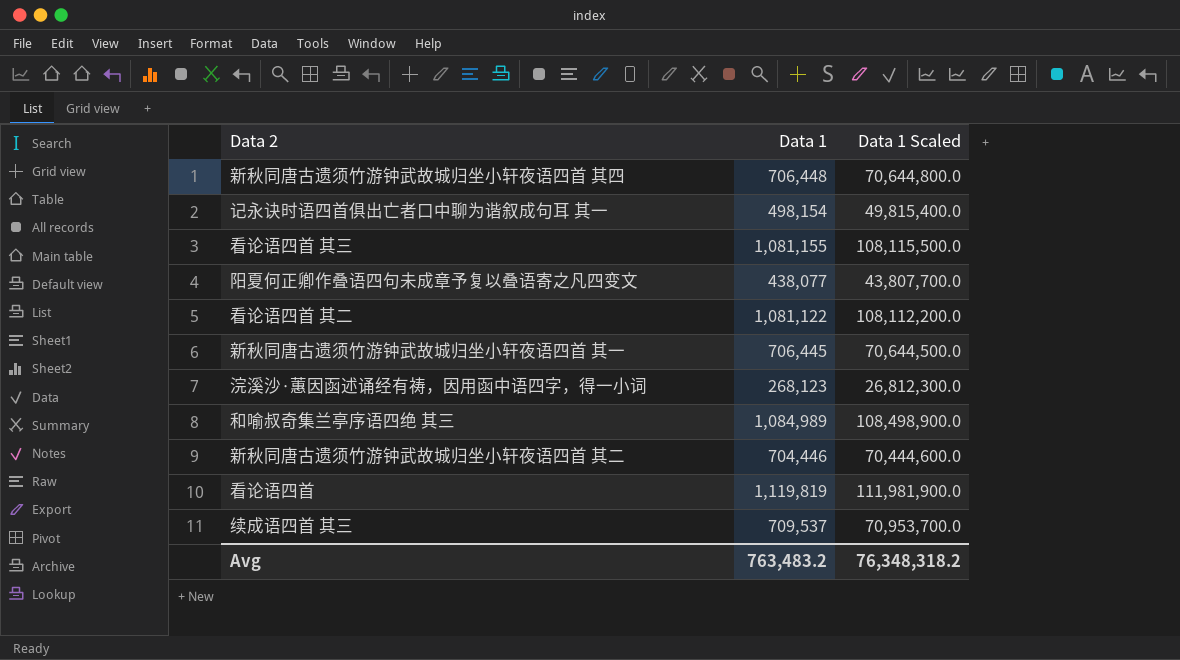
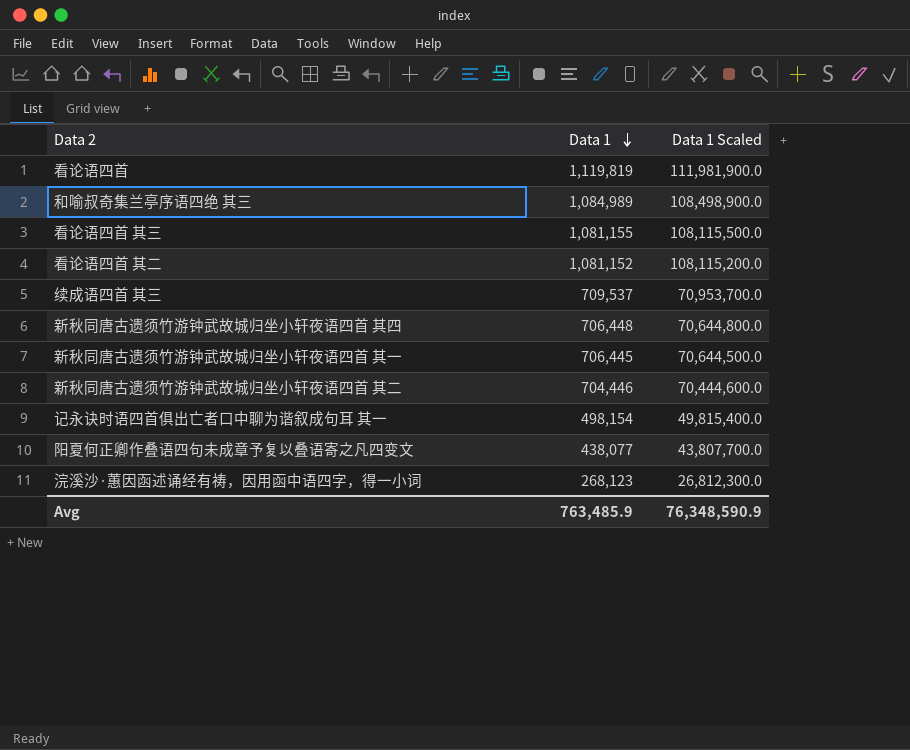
row order: none -> Data 1 descending
看论语四首 其二 | Data 1: 1,081,122 -> 1,081,152
看论语四首 其二 | Data 1 Scaled: 108,112,200.0 -> 108,115,200.0
Avg | Data 1: 763,483.2 -> 763,485.9
Avg | Data 1 Scaled: 76,348,318.2 -> 76,348,590.9

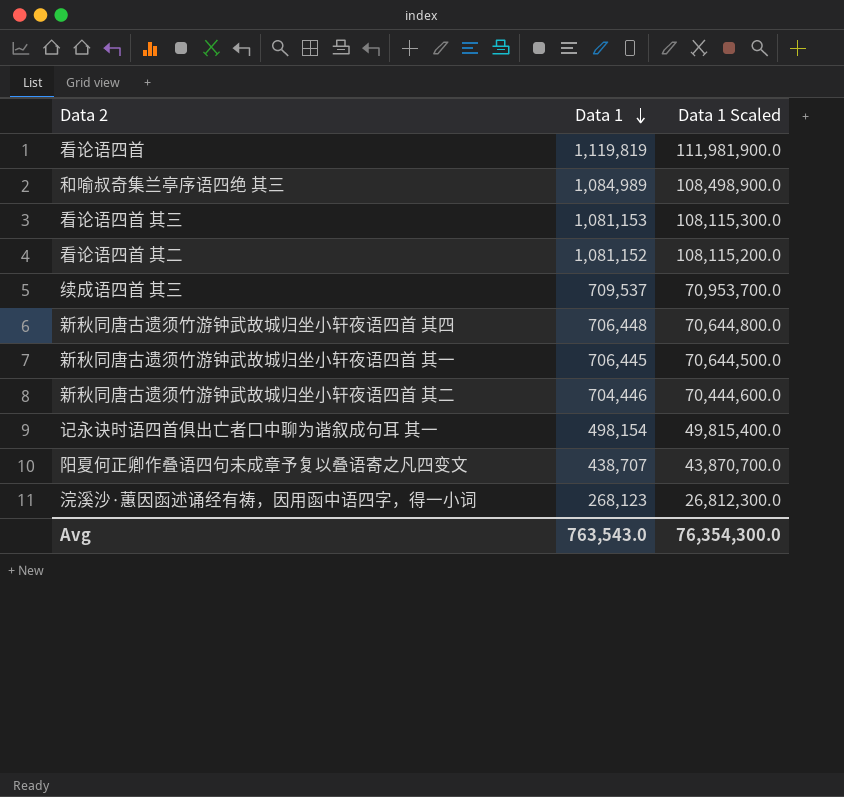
看论语四首 其三 | Data 1: 1,081,155 -> 1,081,153
看论语四首 其三 | Data 1 Scaled: 108,115,500.0 -> 108,115,300.0
阳夏何正卿作叠语四句未成章予复以叠语寄之凡四变文 | Data 1: 438,077 -> 438,707
阳夏何正卿作叠语四句未成章予复以叠语寄之凡四变文 | Data 1 Scaled: 43,807,700.0 -> 43,870,700.0
Avg | Data 1: 763,485.9 -> 763,543.0
Avg | Data 1 Scaled: 76,348,590.9 -> 76,354,300.0

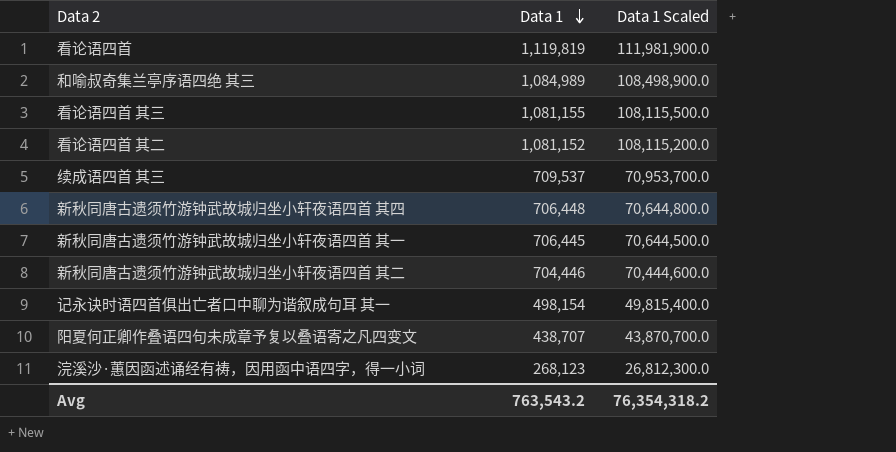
看论语四首 其三 | Data 1: 1,081,153 -> 1,081,155
看论语四首 其三 | Data 1 Scaled: 108,115,300.0 -> 108,115,500.0
Avg | Data 1: 763,543.0 -> 763,543.2
Avg | Data 1 Scaled: 76,354,300.0 -> 76,354,318.2

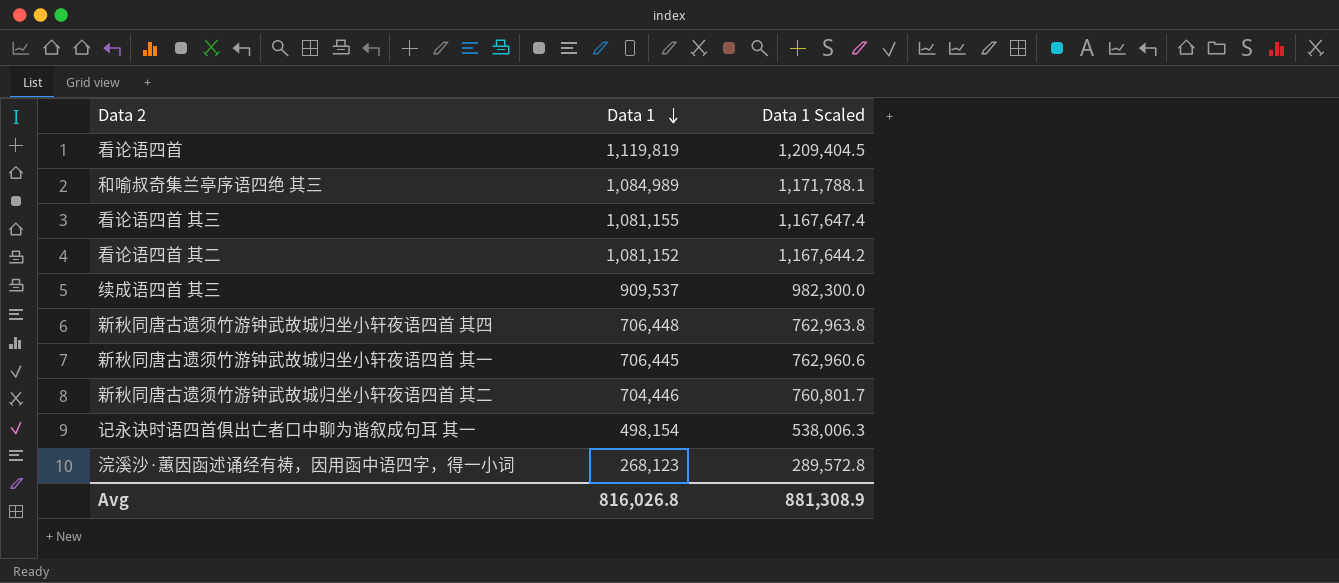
column Data 1 Scaled | formula: [Data 1] * 100 -> [Data 1] * 1.08
row 阳夏何正卿作叠语四句未成章予复以叠语寄之凡四变文: 438,707 | 43,870,700.0 -> none
续成语四首 其三 | Data 1: 709,537 -> 909,537
Avg | Data 1: 763,543.2 -> 816,026.8
Avg | Data 1 Scaled: 76,354,318.2 -> 881,308.9

